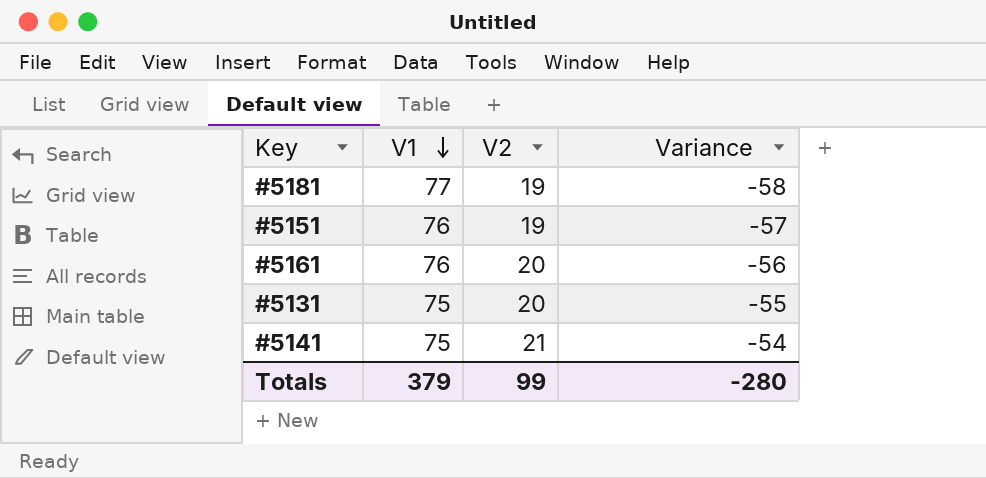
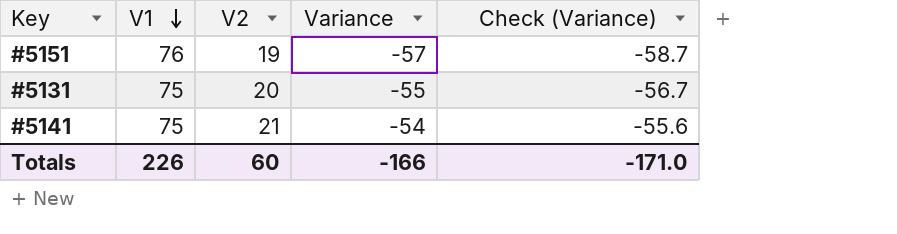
column Check (Variance) | formula: none -> [Variance] * 1.03
row #5181: 77 | 19 | -58 -> none
row #5161: 76 | 20 | -56 -> none
Totals | V1: 379 -> 226
Totals | V2: 99 -> 60
Totals | Variance: -280 -> -166

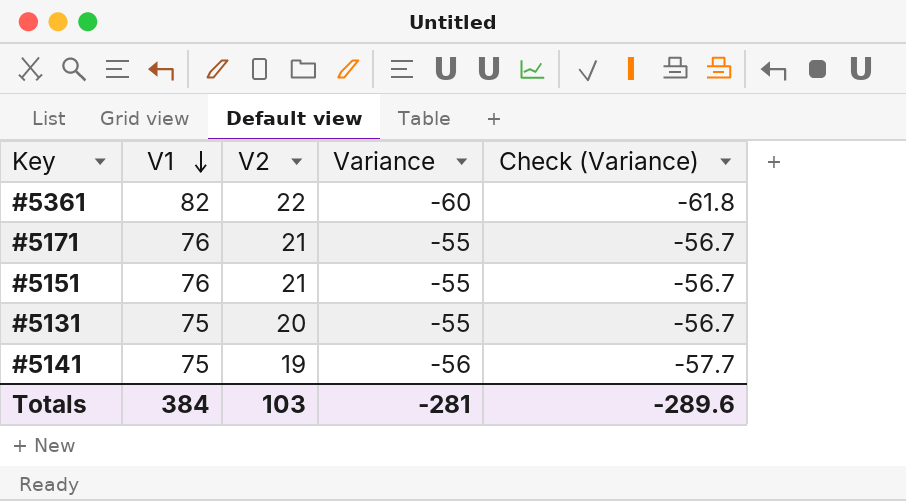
row #5361: none -> 82 | 22 | -60 | -61.8
row #5171: none -> 76 | 21 | -55 | -56.7
#5151 | V2: 19 -> 21
#5151 | Variance: -57 -> -55
#5151 | Check (Variance): -58.7 -> -56.7
#5141 | V2: 21 -> 19
#5141 | Variance: -54 -> -56
#5141 | Check (Variance): -55.6 -> -57.7
Totals | V1: 226 -> 384
Totals | V2: 60 -> 103
Totals | Variance: -166 -> -281
Totals | Check (Variance): -171.0 -> -289.6

